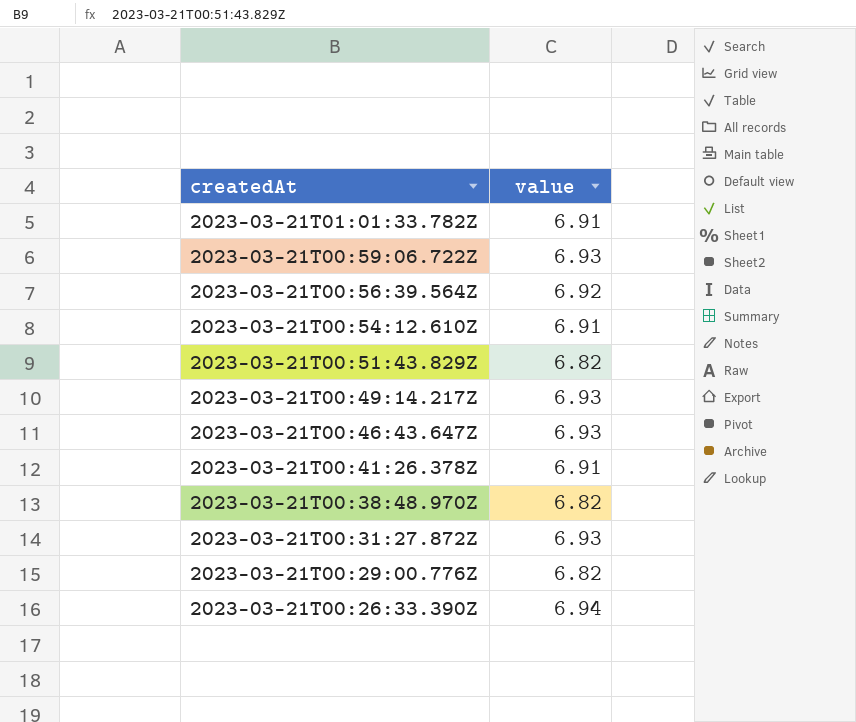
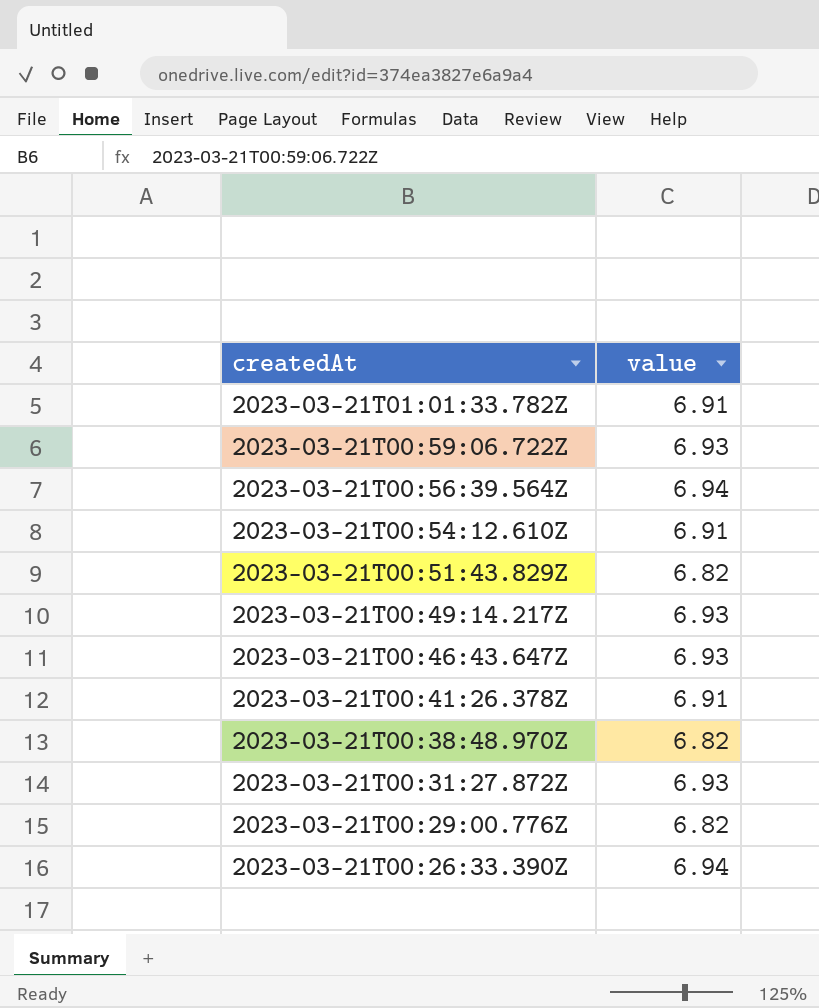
2023-03-21T00:56:39.564Z | value: 6.92 -> 6.94

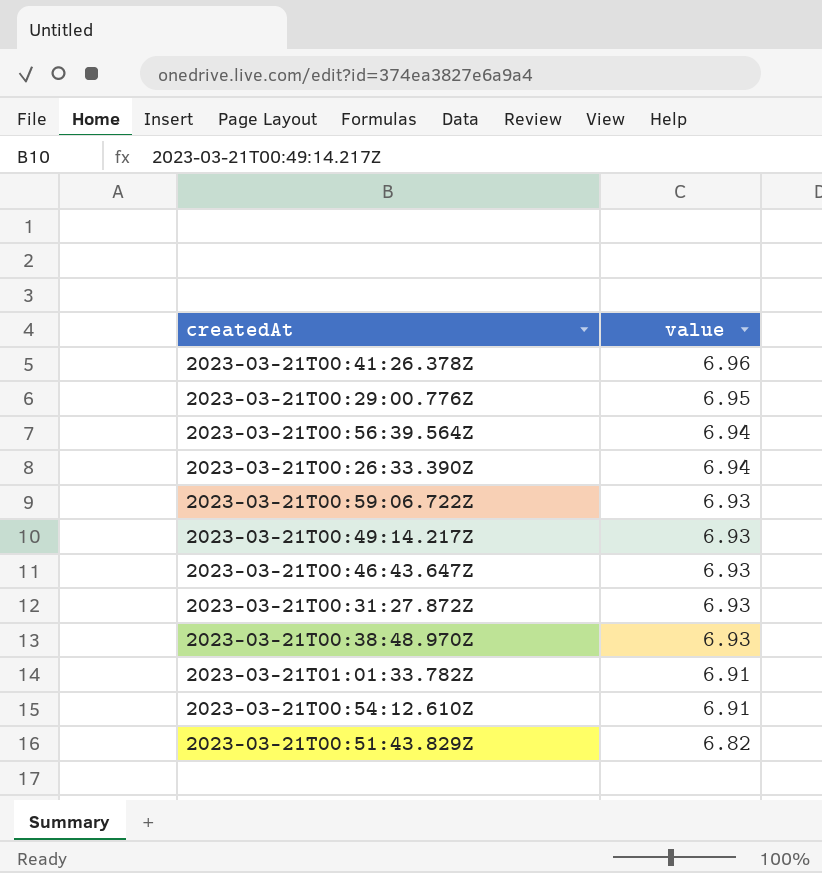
row order: createdAt descending -> value descending
2023-03-21T00:41:26.378Z | value: 6.91 -> 6.96
2023-03-21T00:29:00.776Z | value: 6.82 -> 6.95
2023-03-21T00:38:48.970Z | value: 6.82 -> 6.93

